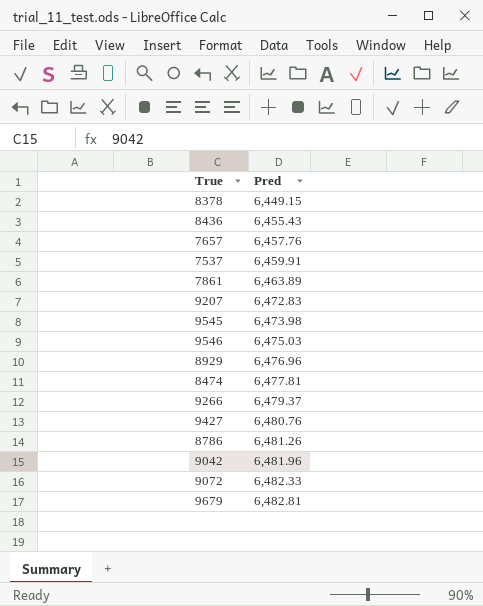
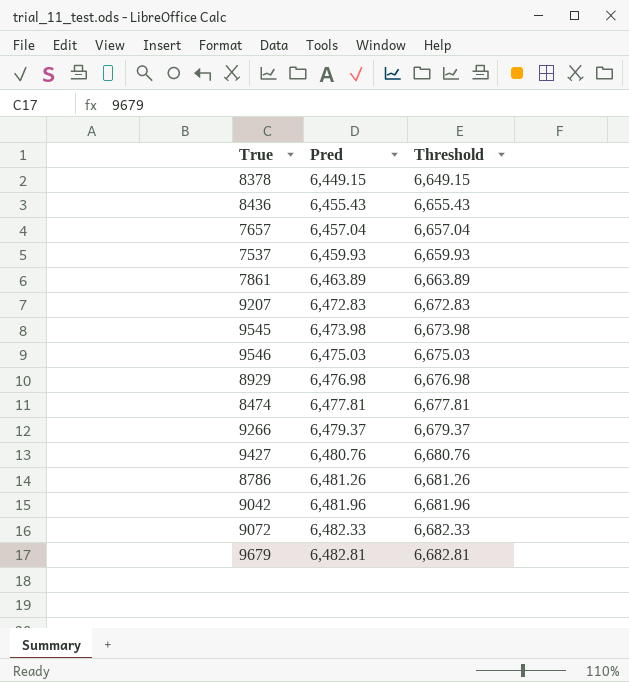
column Threshold | formula: none -> [Pred] + 200
7657 | Pred: 6,457.76 -> 6,457.04
7537 | Pred: 6,459.91 -> 6,459.93
8929 | Pred: 6,476.96 -> 6,476.98

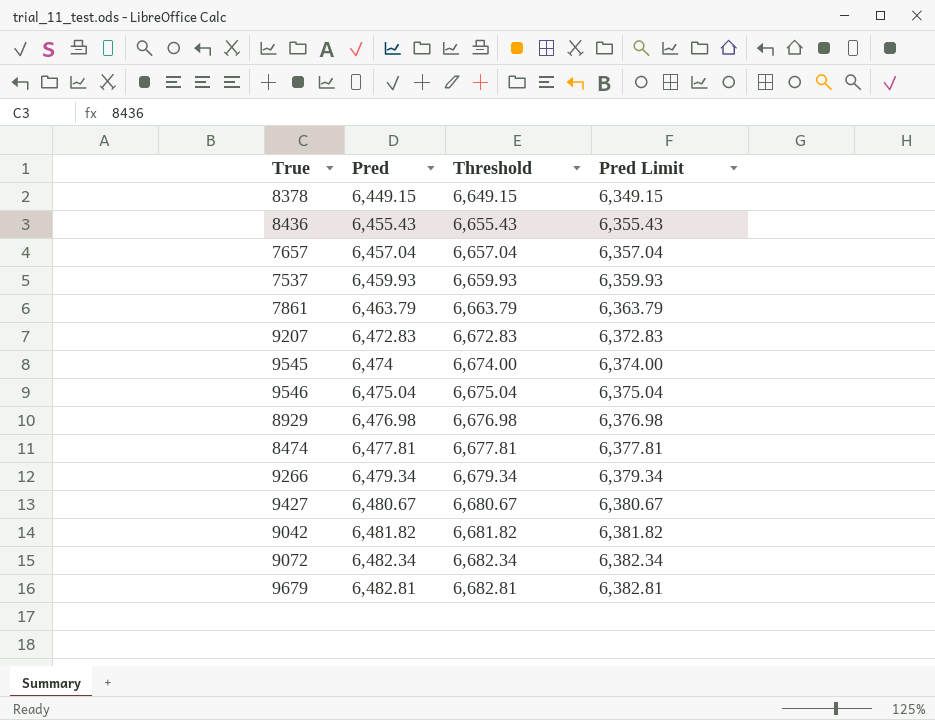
column Pred Limit | formula: none -> [Pred] - 100
row 8786: 6,481.26 | 6,681.26 -> none
7861 | Pred: 6,463.89 -> 6,463.79
7861 | Threshold: 6,663.89 -> 6,663.79
9545 | Pred: 6,473.98 -> 6,474
9545 | Threshold: 6,673.98 -> 6,674.00
9546 | Pred: 6,475.03 -> 6,475.04
9546 | Threshold: 6,675.03 -> 6,675.04
9266 | Pred: 6,479.37 -> 6,479.34
9266 | Threshold: 6,679.37 -> 6,679.34
9427 | Pred: 6,480.76 -> 6,480.67
9427 | Threshold: 6,680.76 -> 6,680.67
9042 | Pred: 6,481.96 -> 6,481.82
9042 | Threshold: 6,681.96 -> 6,681.82
9072 | Pred: 6,482.33 -> 6,482.34
9072 | Threshold: 6,682.33 -> 6,682.34

